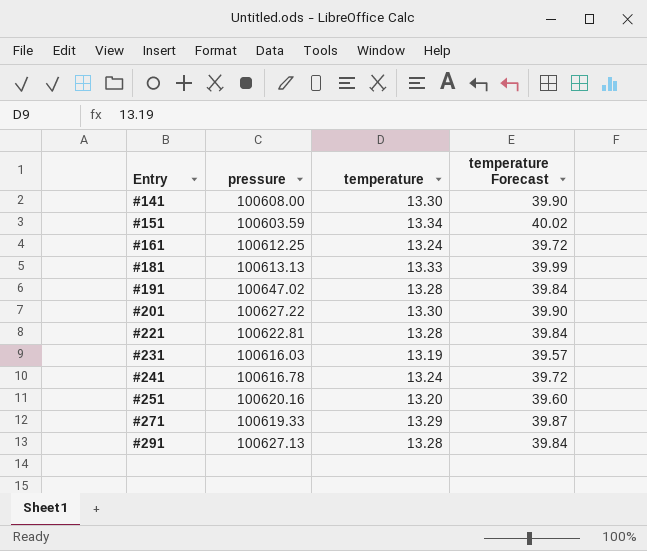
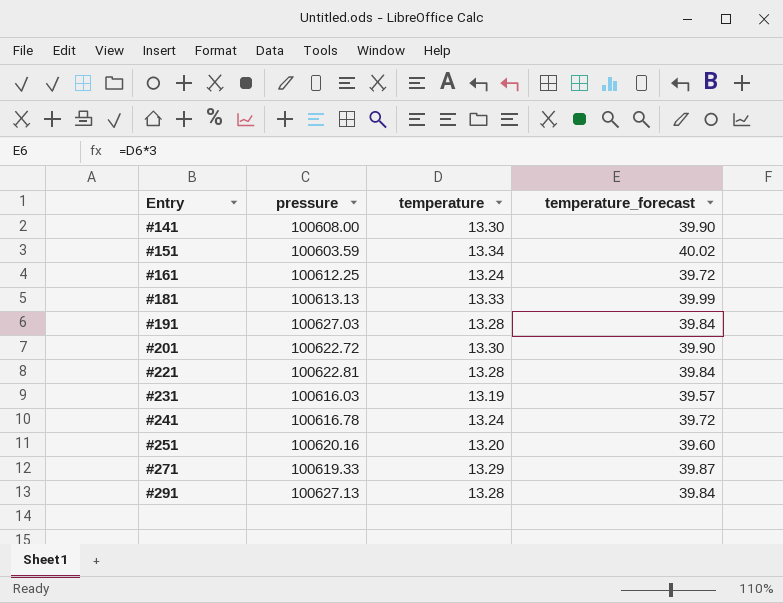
column name: temperature Forecast -> temperature_forecast
#191 | pressure: 100647.02 -> 100627.03
#201 | pressure: 100627.22 -> 100622.72

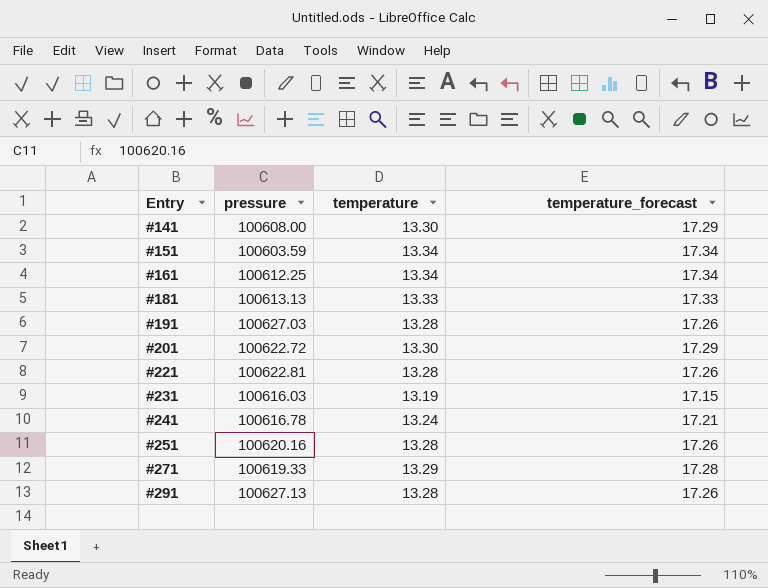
column temperature_forecast | formula: [temperature] * 3 -> [temperature] * 1.3
#161 | temperature: 13.24 -> 13.34
#251 | temperature: 13.20 -> 13.28

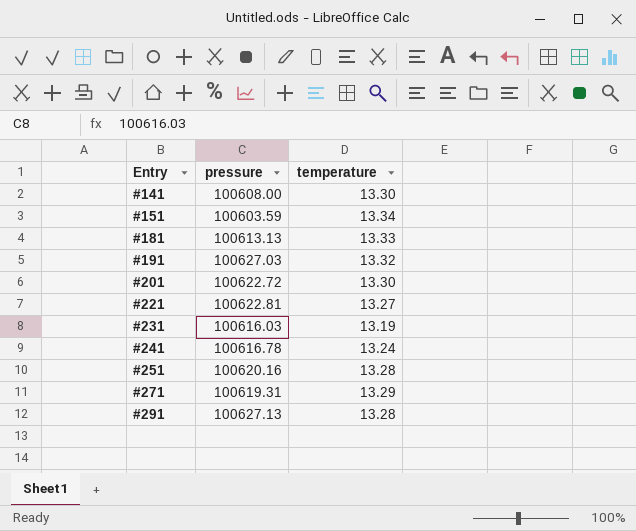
column temperature_forecast | formula: [temperature] * 1.3 -> none
row #161: 100612.25 | 13.34 | 17.34 -> none
#191 | temperature: 13.28 -> 13.32
#221 | temperature: 13.28 -> 13.27
#271 | pressure: 100619.33 -> 100619.31

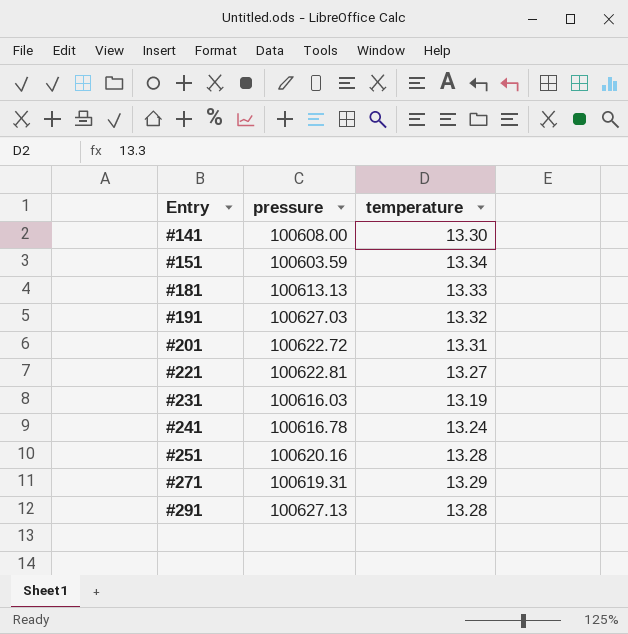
#201 | temperature: 13.30 -> 13.31

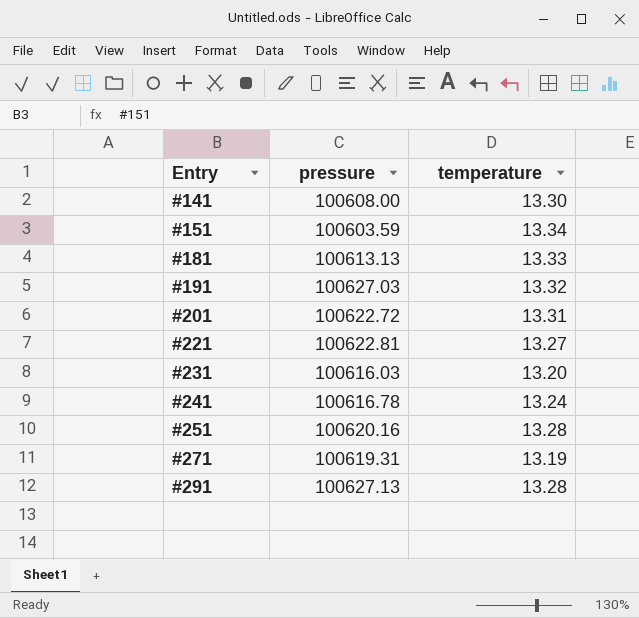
#231 | temperature: 13.19 -> 13.20
#271 | temperature: 13.29 -> 13.19

